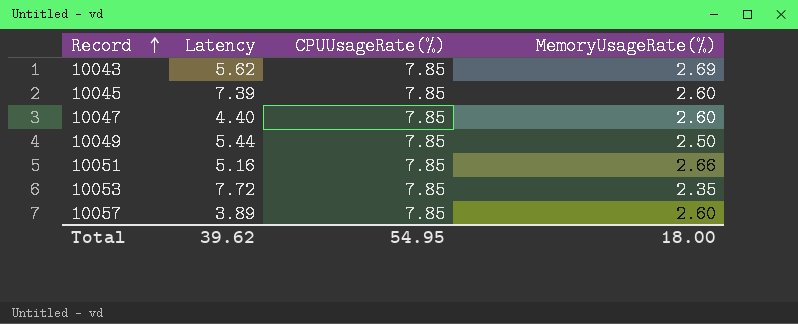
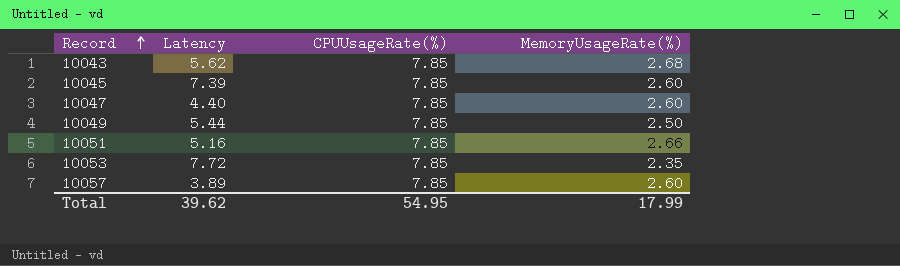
10043 | MemoryUsageRate(%): 2.69 -> 2.68
Total | MemoryUsageRate(%): 18.00 -> 17.99

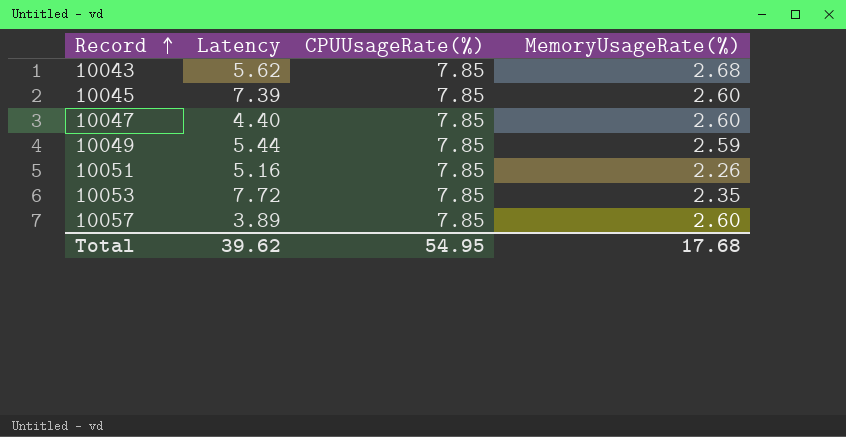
10049 | MemoryUsageRate(%): 2.50 -> 2.59
10051 | MemoryUsageRate(%): 2.66 -> 2.26
Total | MemoryUsageRate(%): 17.99 -> 17.68

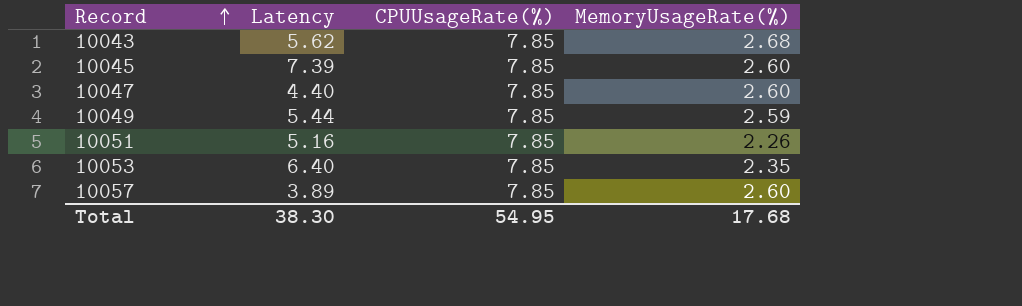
10053 | Latency: 7.72 -> 6.40
Total | Latency: 39.62 -> 38.30

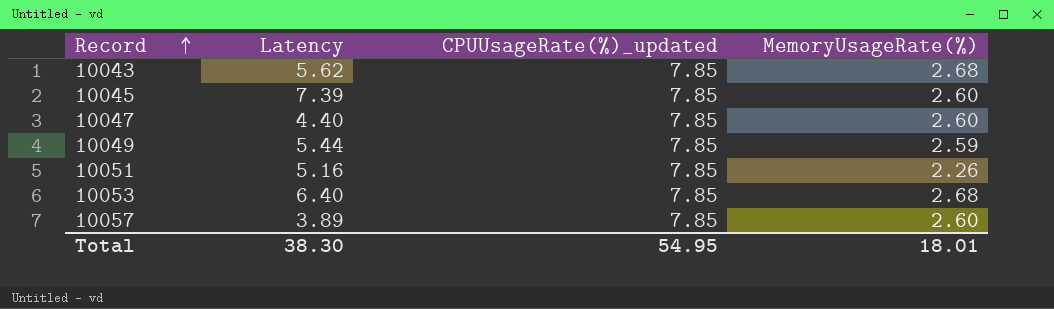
column name: CPUUsageRate(%) -> CPUUsageRate(%)_updated
10053 | MemoryUsageRate(%): 2.35 -> 2.68
Total | MemoryUsageRate(%): 17.68 -> 18.01

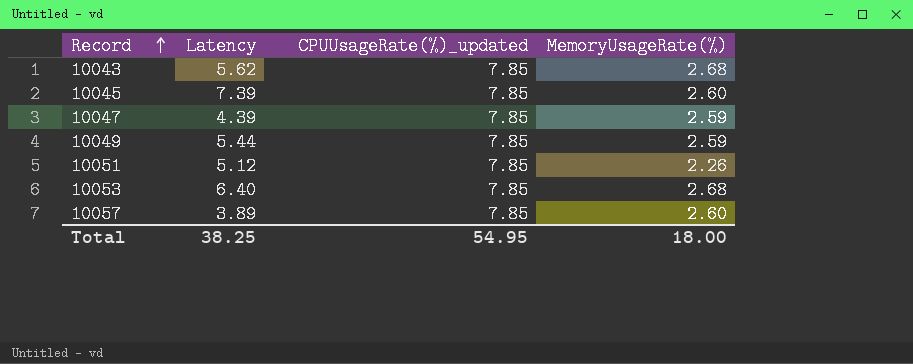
10047 | Latency: 4.40 -> 4.39
10047 | MemoryUsageRate(%): 2.60 -> 2.59
10051 | Latency: 5.16 -> 5.12
Total | Latency: 38.30 -> 38.25
Total | MemoryUsageRate(%): 18.01 -> 18.00

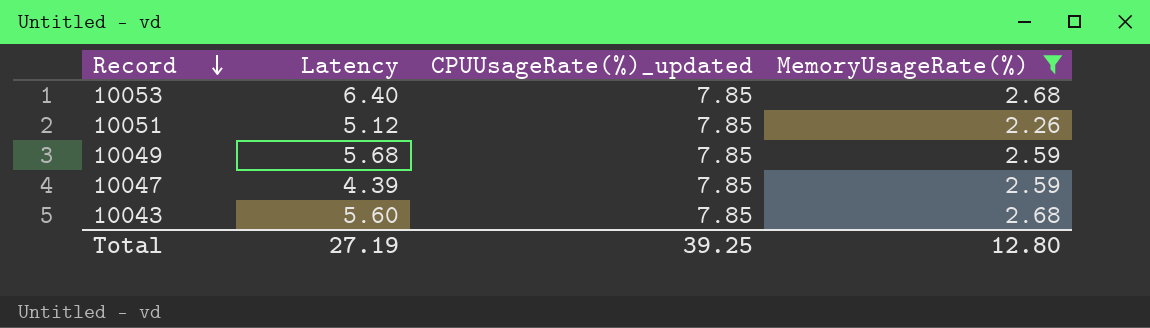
filter: none -> MemoryUsageRate(%) != 2.60
row order: Record ascending -> Record descending
10049 | Latency: 5.44 -> 5.68
10043 | Latency: 5.62 -> 5.60
Total | Latency: 38.25 -> 27.19
Total | CPUUsageRate(%)_updated: 54.95 -> 39.25
Total | MemoryUsageRate(%): 18.00 -> 12.80

